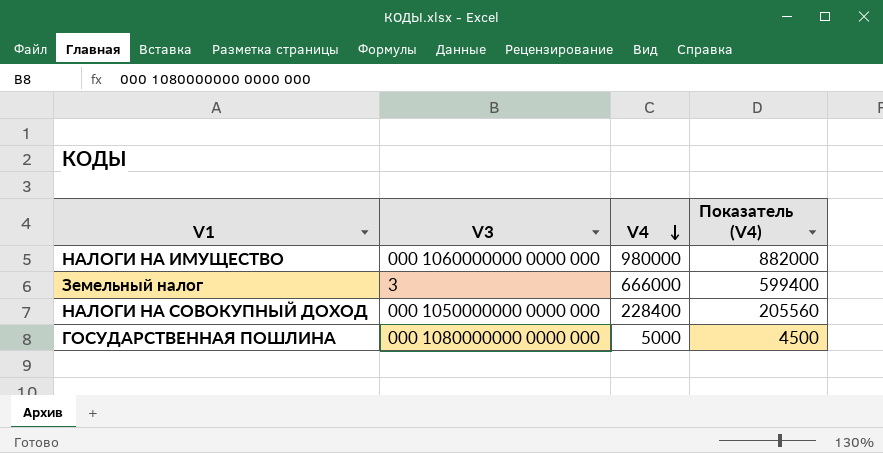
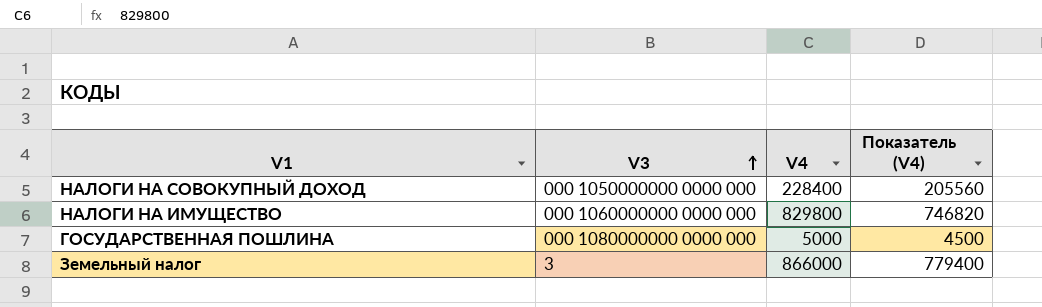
row order: V4 descending -> V3 ascending
НАЛОГИ НА ИМУЩЕСТВО | V4: 980000 -> 829800
НАЛОГИ НА ИМУЩЕСТВО | Показатель (V4): 882000 -> 746820
Земельный налог | V4: 666000 -> 866000
Земельный налог | Показатель (V4): 599400 -> 779400

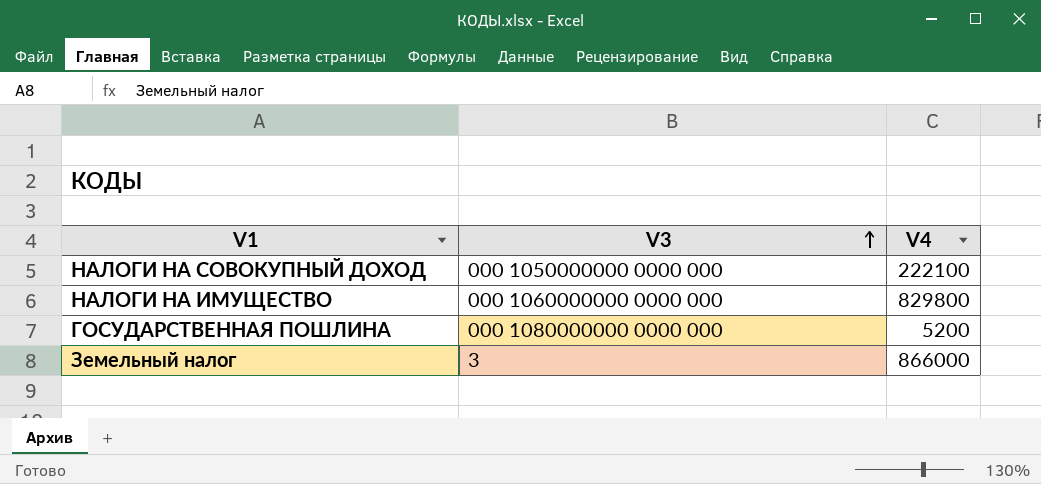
column Показатель (V4) | formula: [V4] * 0,9 -> none
НАЛОГИ НА СОВОКУПНЫЙ ДОХОД | V4: 228400 -> 222100
ГОСУДАРСТВЕННАЯ ПОШЛИНА | V4: 5000 -> 5200

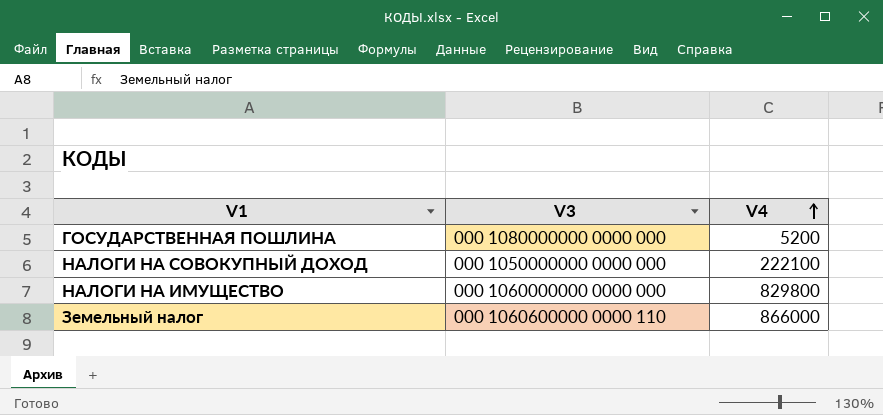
row order: V3 ascending -> V4 ascending
Земельный налог | V3: 3 -> 000 1060600000 0000 110

